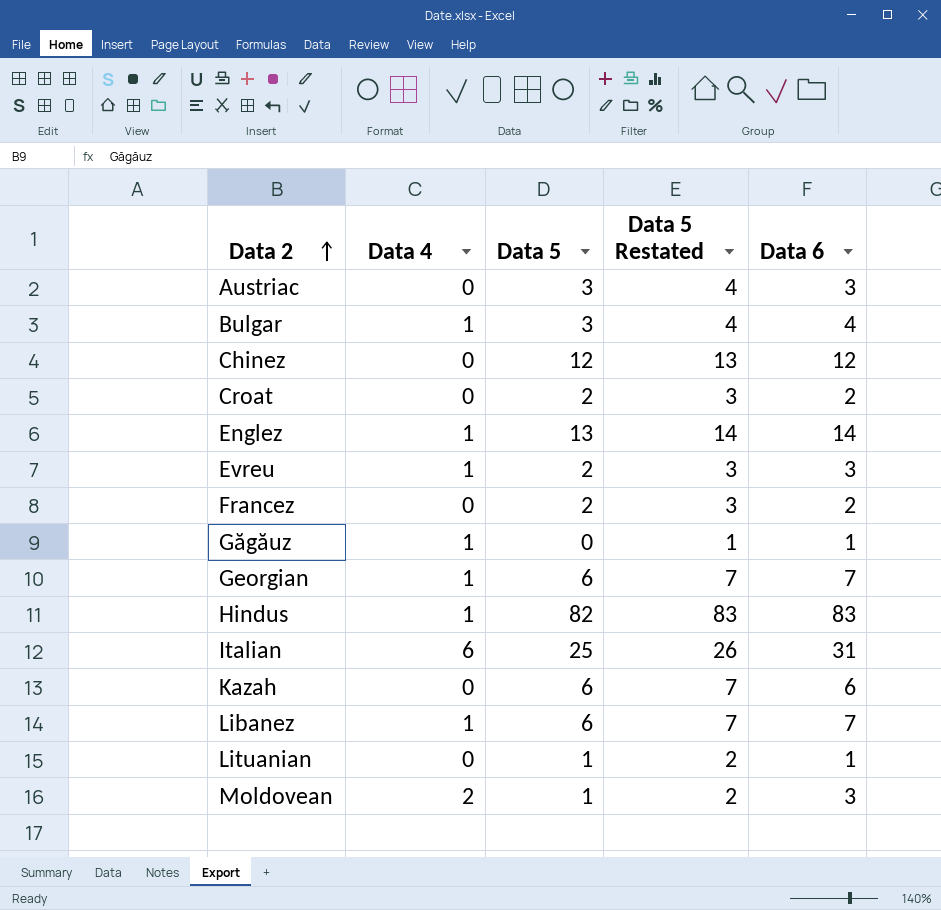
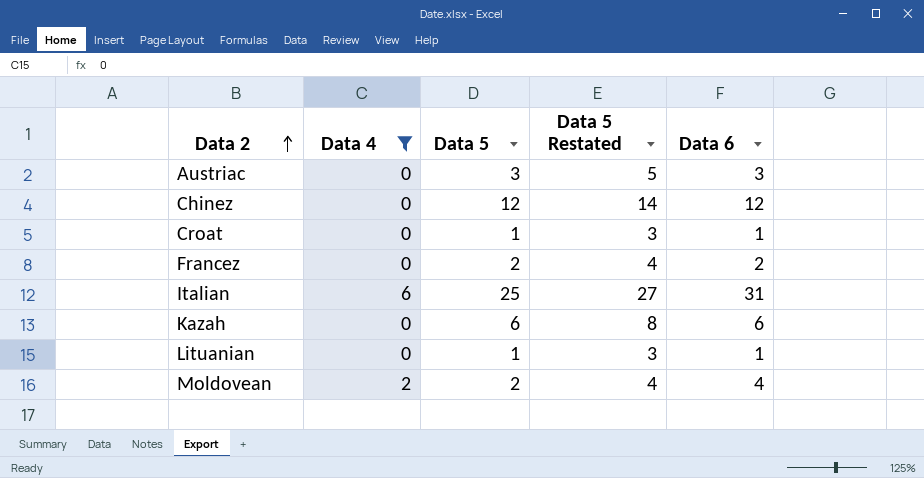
filter: none -> Data 4 != 1
column Data 5 Restated | formula: [Data 5] + 1 -> [Data 5] + 2
Croat | Data 5: 2 -> 1
Croat | Data 6: 2 -> 1
Moldovean | Data 5: 1 -> 2
Moldovean | Data 6: 3 -> 4

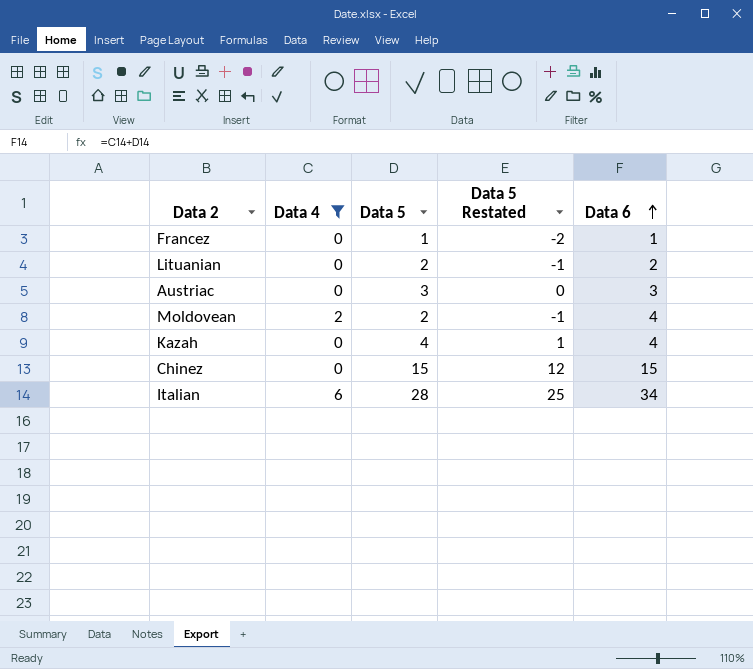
row order: Data 2 ascending -> Data 6 ascending
column Data 5 Restated | formula: [Data 5] + 2 -> [Data 5] - 3
row Croat: 0 | 1 | 3 | 1 -> none
Francez | Data 5: 2 -> 1
Francez | Data 6: 2 -> 1
Lituanian | Data 5: 1 -> 2
Lituanian | Data 6: 1 -> 2
Kazah | Data 5: 6 -> 4
Kazah | Data 6: 6 -> 4
Chinez | Data 5: 12 -> 15
Chinez | Data 6: 12 -> 15
Italian | Data 5: 25 -> 28
Italian | Data 6: 31 -> 34

